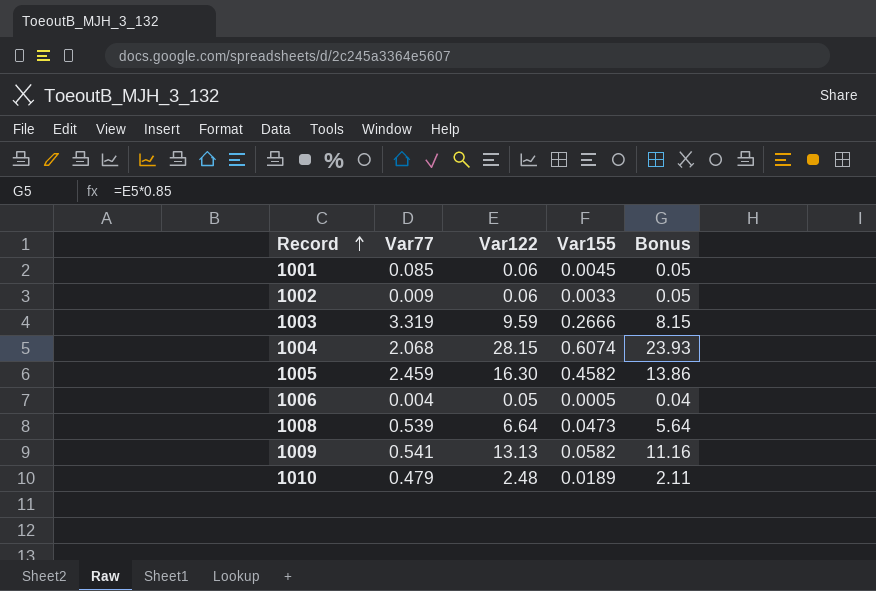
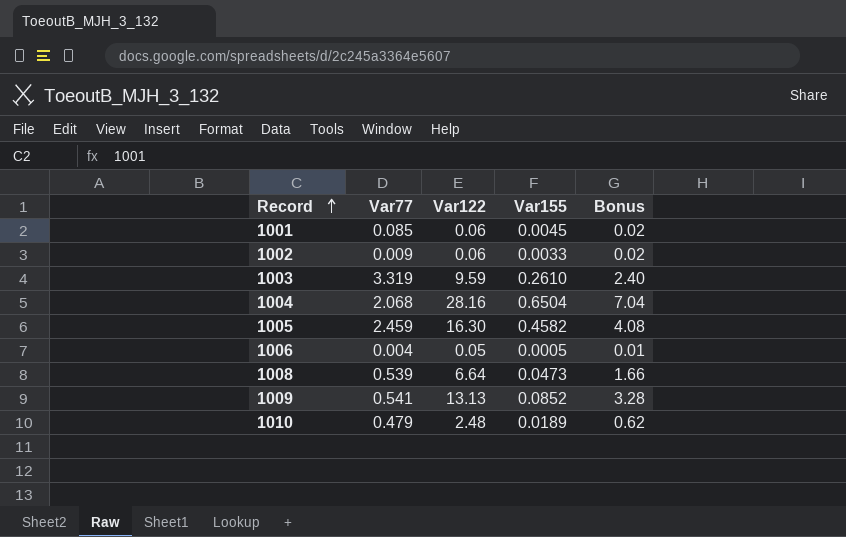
column Bonus | formula: [Var122] * 0.85 -> [Var122] * 0.25
1003 | Var155: 0.2666 -> 0.2610
1004 | Var122: 28.15 -> 28.16
1004 | Var155: 0.6074 -> 0.6504
1009 | Var155: 0.0582 -> 0.0852

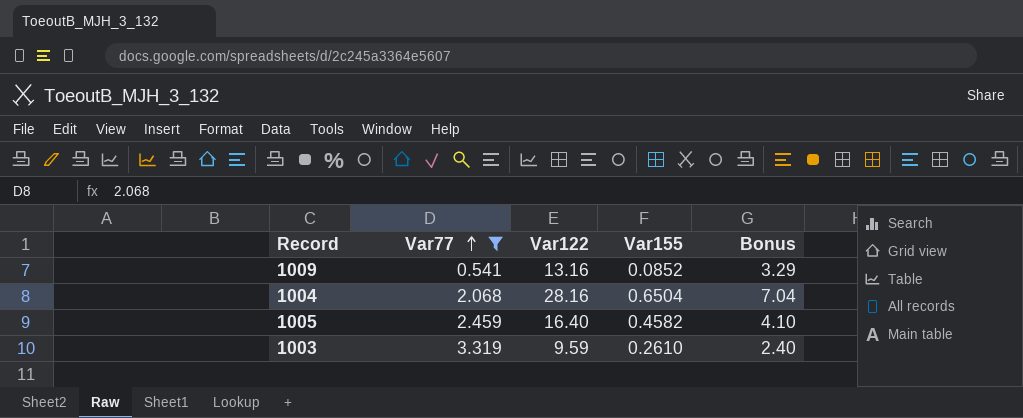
filter: none -> Var77 >= 0.541
row order: Record ascending -> Var77 ascending
1009 | Var122: 13.13 -> 13.16
1009 | Bonus: 3.28 -> 3.29
1005 | Var122: 16.30 -> 16.40
1005 | Bonus: 4.08 -> 4.10

